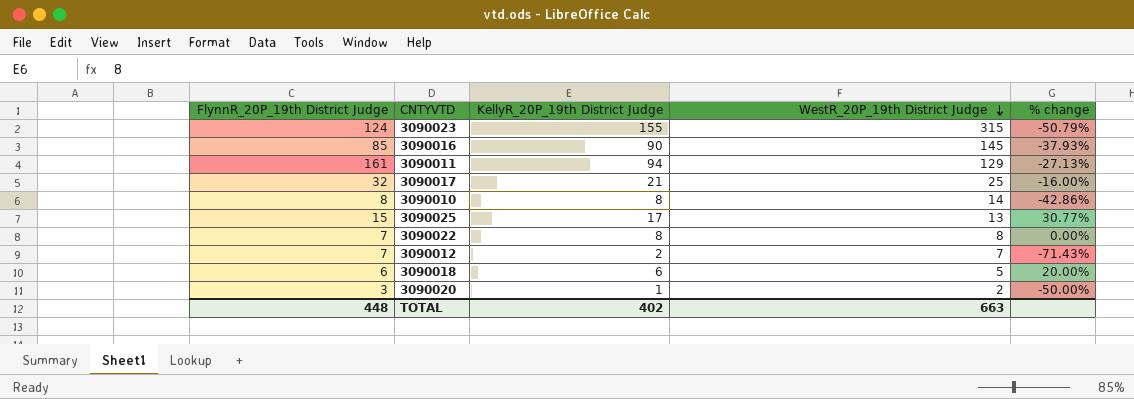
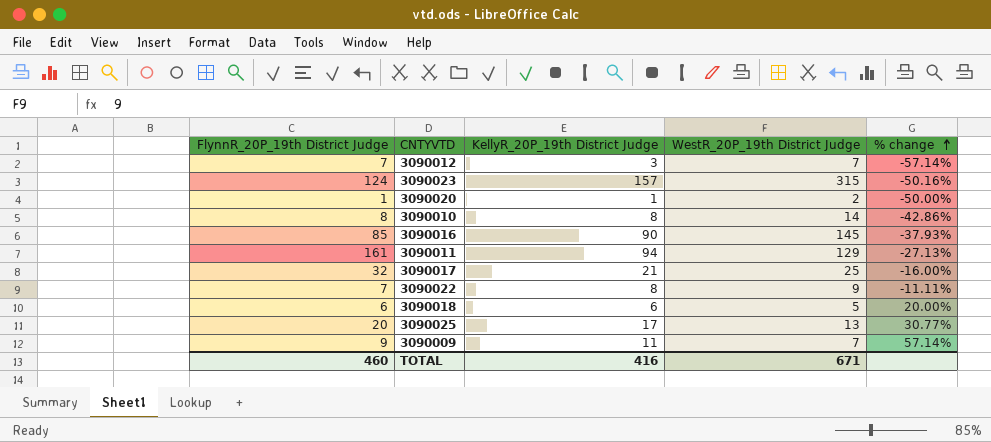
row order: WestR_20P_19th District Judge descending -> % change ascending
3090012 | KellyR_20P_19th District Judge: 2 -> 3
3090012 | % change: -71.43% -> -57.14%
3090023 | KellyR_20P_19th District Judge: 155 -> 157
3090023 | % change: -50.79% -> -50.16%
3090020 | FlynnR_20P_19th District Judge: 3 -> 1
3090022 | WestR_20P_19th District Judge: 8 -> 9
3090022 | % change: 0.00% -> -11.11%
3090025 | FlynnR_20P_19th District Judge: 15 -> 20
row 3090009: none -> 9 | 11 | 7 | 57.14%
TOTAL | FlynnR_20P_19th District Judge: 448 -> 460
TOTAL | KellyR_20P_19th District Judge: 402 -> 416
TOTAL | WestR_20P_19th District Judge: 663 -> 671

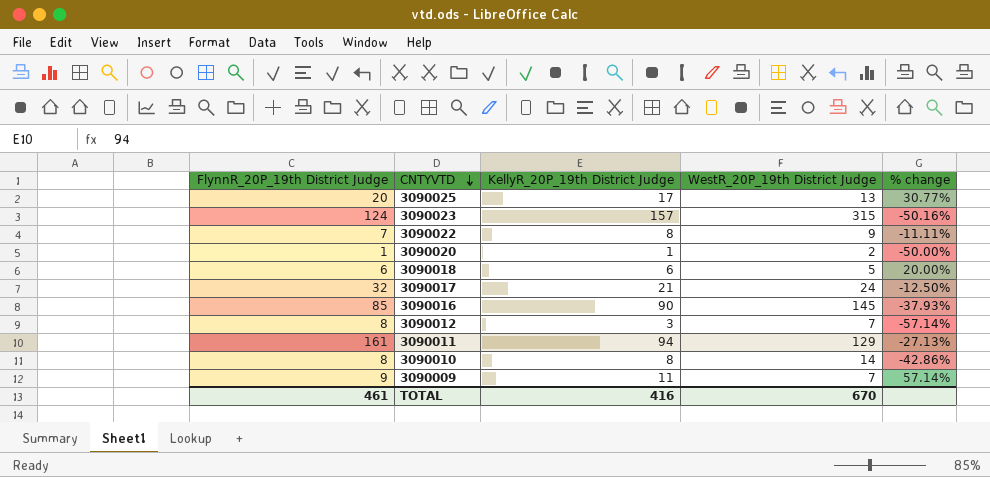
row order: % change ascending -> CNTYVTD descending
3090017 | WestR_20P_19th District Judge: 25 -> 24
3090017 | % change: -16.00% -> -12.50%
3090012 | FlynnR_20P_19th District Judge: 7 -> 8
TOTAL | FlynnR_20P_19th District Judge: 460 -> 461
TOTAL | WestR_20P_19th District Judge: 671 -> 670

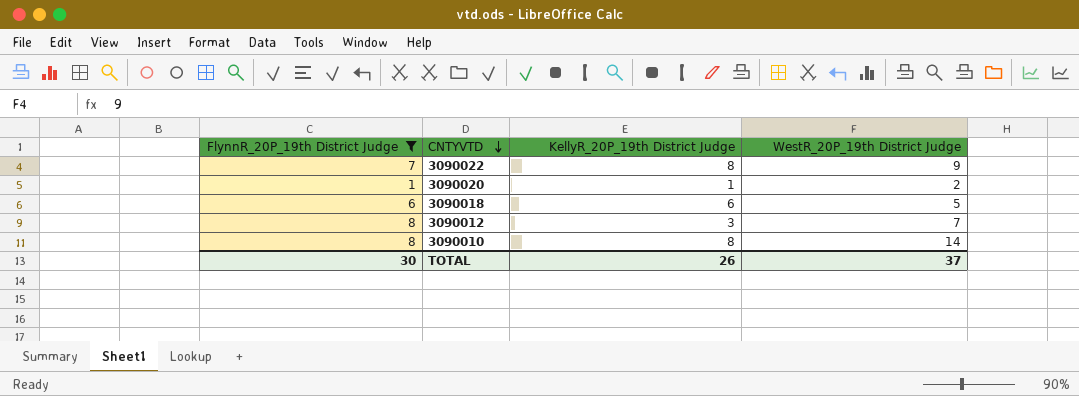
filter: none -> FlynnR_20P_19th District Judge <= 8
column % change | formula: ([KellyR_20P_19th District Judge] - [WestR_20P_19th District Judge]) / [WestR_20P_19th District Judge] -> none
TOTAL | FlynnR_20P_19th District Judge: 461 -> 30
TOTAL | KellyR_20P_19th District Judge: 416 -> 26
TOTAL | WestR_20P_19th District Judge: 670 -> 37

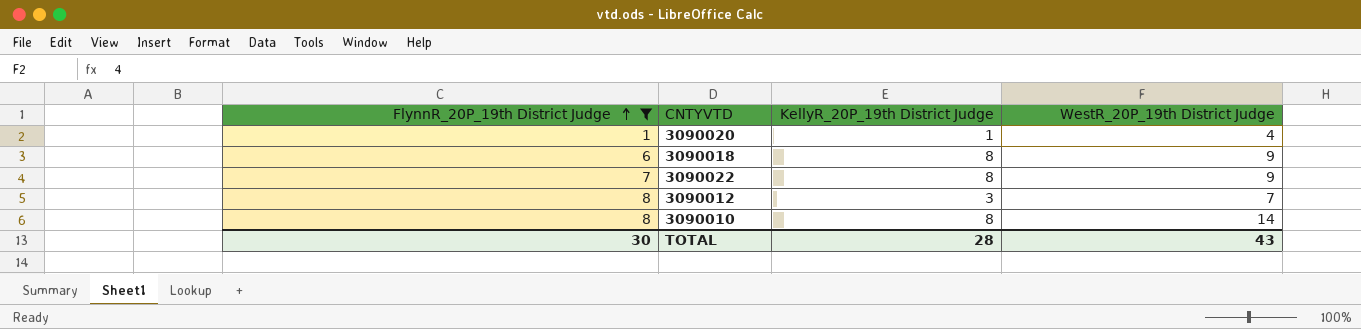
row order: CNTYVTD descending -> FlynnR_20P_19th District Judge ascending
3090020 | WestR_20P_19th District Judge: 2 -> 4
3090018 | KellyR_20P_19th District Judge: 6 -> 8
3090018 | WestR_20P_19th District Judge: 5 -> 9
TOTAL | KellyR_20P_19th District Judge: 26 -> 28
TOTAL | WestR_20P_19th District Judge: 37 -> 43

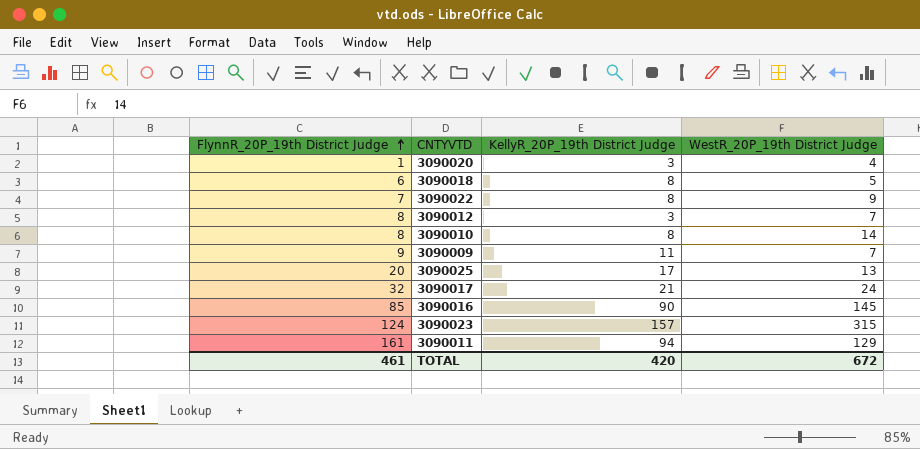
filter: FlynnR_20P_19th District Judge <= 8 -> none
3090020 | KellyR_20P_19th District Judge: 1 -> 3
3090018 | WestR_20P_19th District Judge: 9 -> 5
TOTAL | FlynnR_20P_19th District Judge: 30 -> 461
TOTAL | KellyR_20P_19th District Judge: 28 -> 420
TOTAL | WestR_20P_19th District Judge: 43 -> 672

